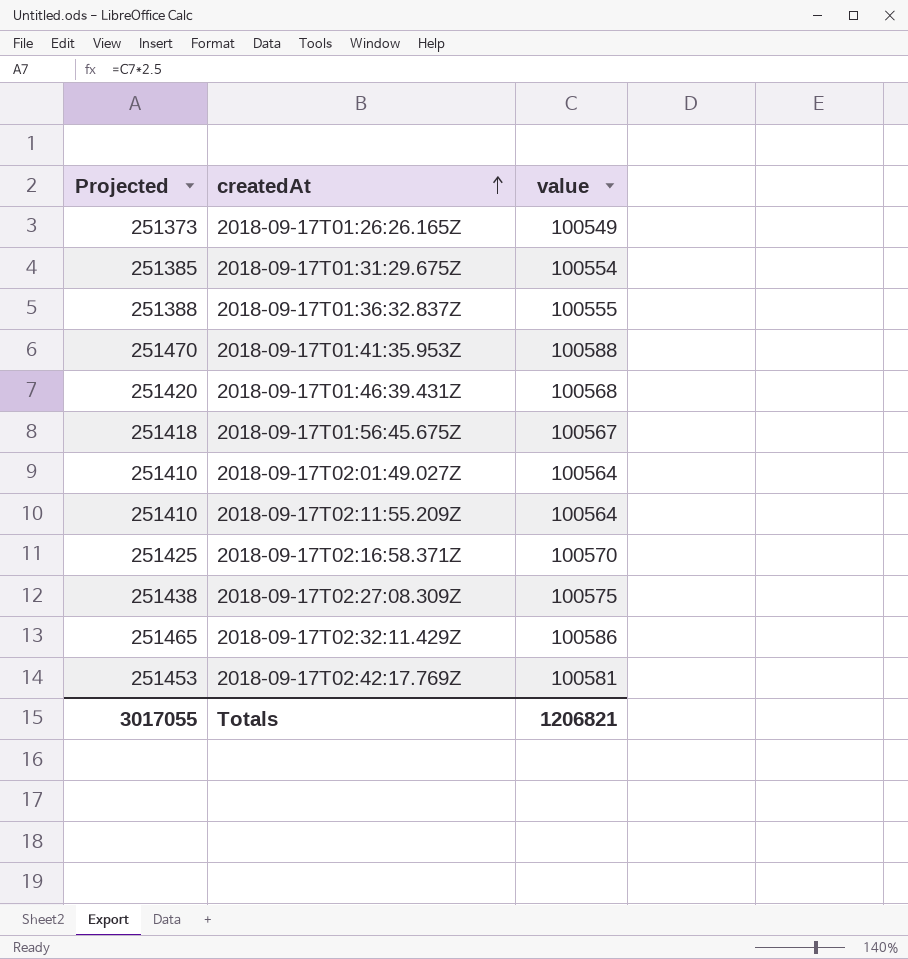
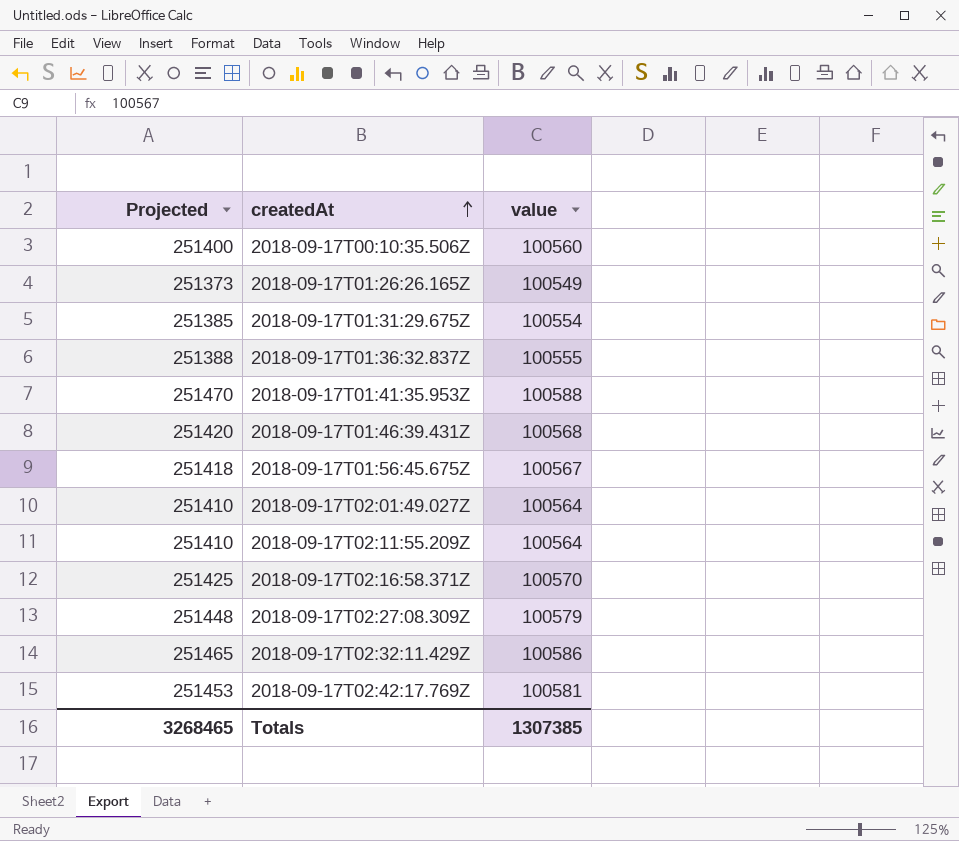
row 2018-09-17T00:10:35.506Z: none -> 251400 | 100560
2018-09-17T02:27:08.309Z | Projected: 251438 -> 251448
2018-09-17T02:27:08.309Z | value: 100575 -> 100579
Totals | Projected: 3017055 -> 3268465
Totals | value: 1206821 -> 1307385

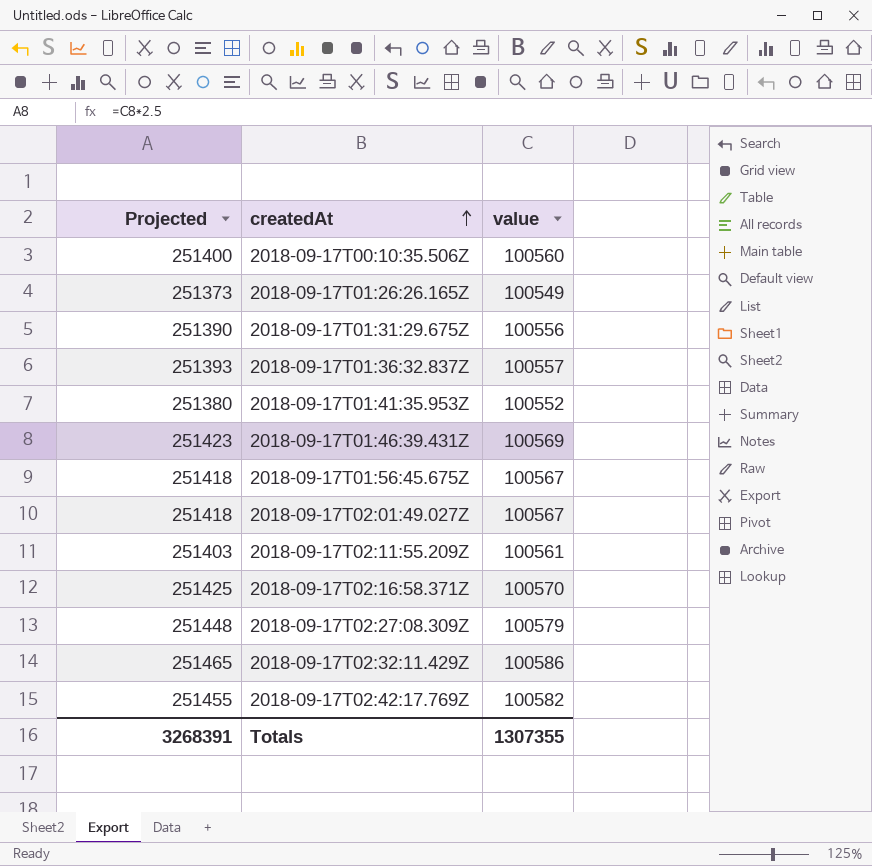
2018-09-17T01:31:29.675Z | Projected: 251385 -> 251390
2018-09-17T01:31:29.675Z | value: 100554 -> 100556
2018-09-17T01:36:32.837Z | Projected: 251388 -> 251393
2018-09-17T01:36:32.837Z | value: 100555 -> 100557
2018-09-17T01:41:35.953Z | Projected: 251470 -> 251380
2018-09-17T01:41:35.953Z | value: 100588 -> 100552
2018-09-17T01:46:39.431Z | Projected: 251420 -> 251423
2018-09-17T01:46:39.431Z | value: 100568 -> 100569
2018-09-17T02:01:49.027Z | Projected: 251410 -> 251418
2018-09-17T02:01:49.027Z | value: 100564 -> 100567
2018-09-17T02:11:55.209Z | Projected: 251410 -> 251403
2018-09-17T02:11:55.209Z | value: 100564 -> 100561
2018-09-17T02:42:17.769Z | Projected: 251453 -> 251455
2018-09-17T02:42:17.769Z | value: 100581 -> 100582
Totals | Projected: 3268465 -> 3268391
Totals | value: 1307385 -> 1307355

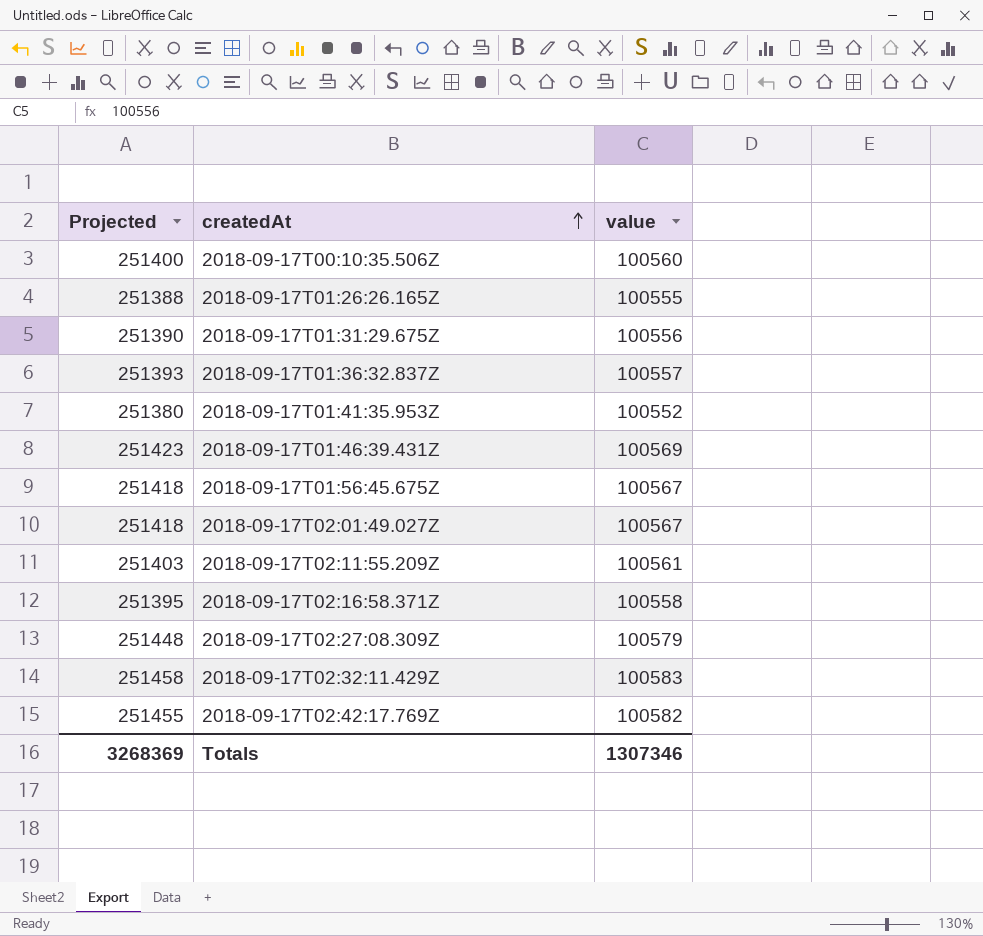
2018-09-17T01:26:26.165Z | Projected: 251373 -> 251388
2018-09-17T01:26:26.165Z | value: 100549 -> 100555
2018-09-17T02:16:58.371Z | Projected: 251425 -> 251395
2018-09-17T02:16:58.371Z | value: 100570 -> 100558
2018-09-17T02:32:11.429Z | Projected: 251465 -> 251458
2018-09-17T02:32:11.429Z | value: 100586 -> 100583
Totals | Projected: 3268391 -> 3268369
Totals | value: 1307355 -> 1307346

